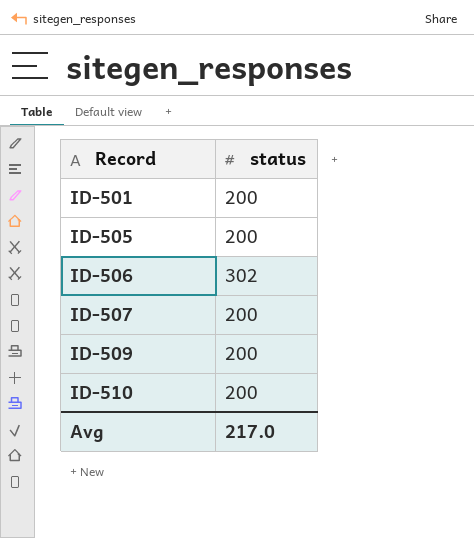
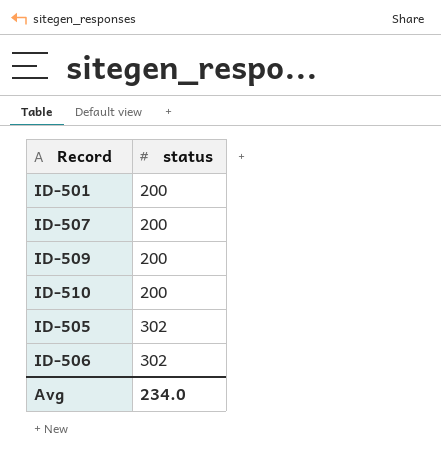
row order: Record ascending -> status ascending
ID-505 | status: 200 -> 302
Avg | status: 217.0 -> 234.0

